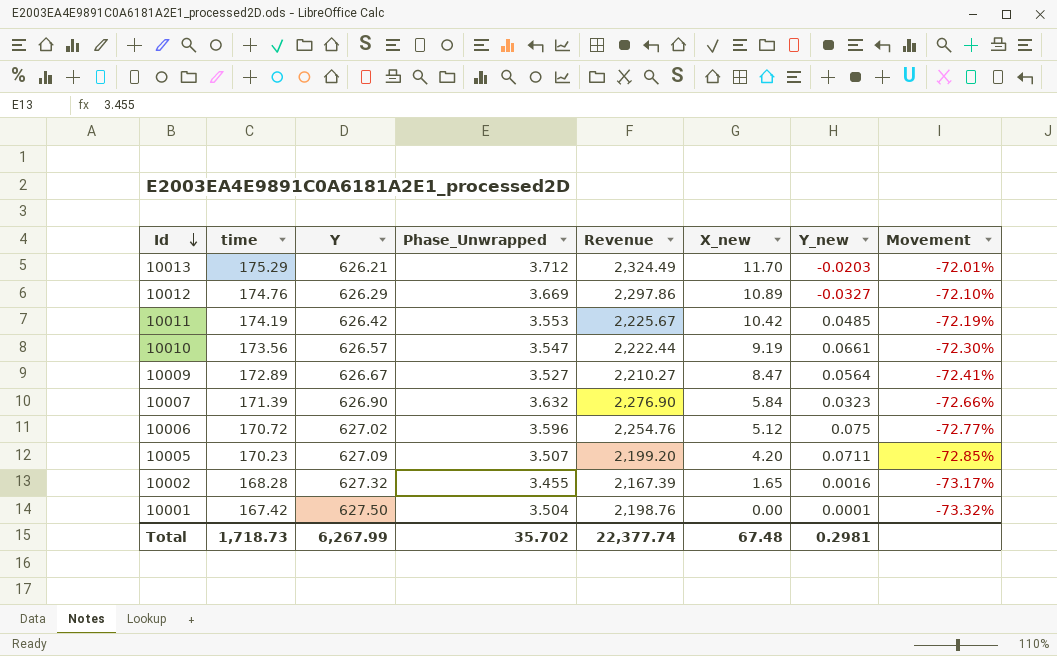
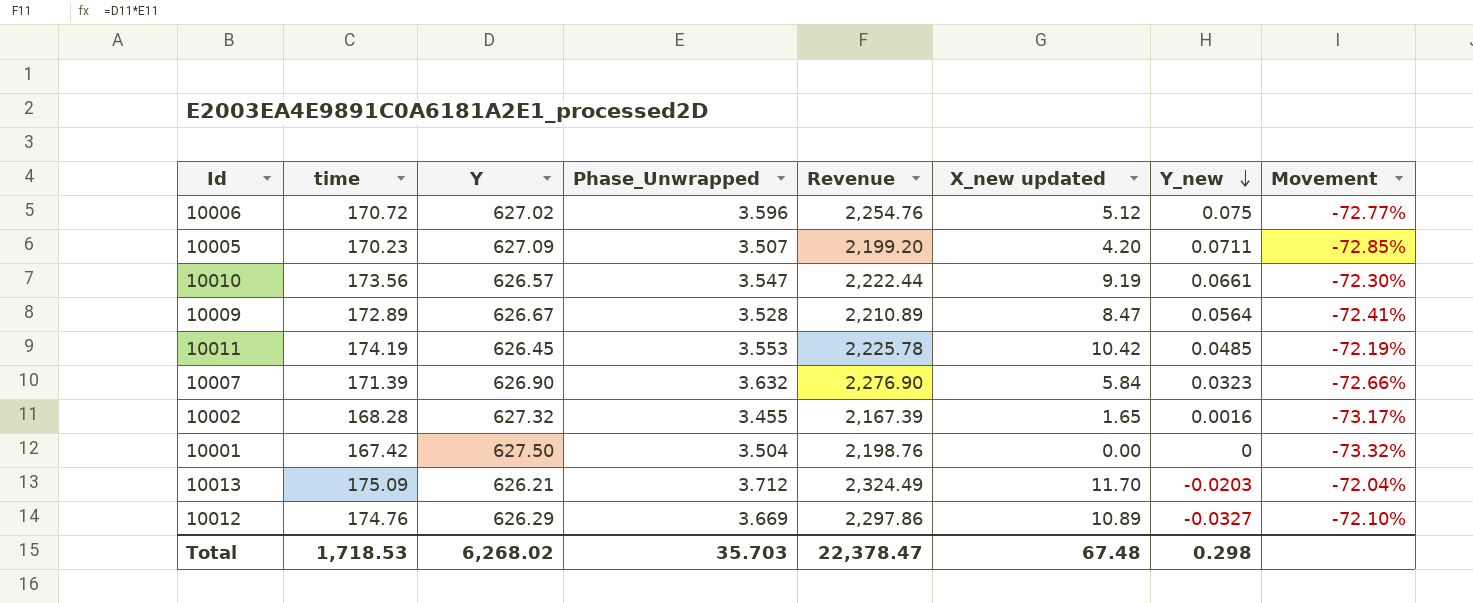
row order: Id descending -> Y_new descending
column name: X_new -> X_new updated
10009 | Phase_Unwrapped: 3.527 -> 3.528
10009 | Revenue: 2,210.27 -> 2,210.89
10011 | Y: 626.42 -> 626.45
10011 | Revenue: 2,225.67 -> 2,225.78
10001 | Y_new: 0.0001 -> 0
10013 | time: 175.29 -> 175.09
10013 | Movement: -72.01% -> -72.04%
Total | time: 1,718.73 -> 1,718.53
Total | Y: 6,267.99 -> 6,268.02
Total | Phase_Unwrapped: 35.702 -> 35.703
Total | Revenue: 22,377.74 -> 22,378.47
Total | Y_new: 0.2981 -> 0.298

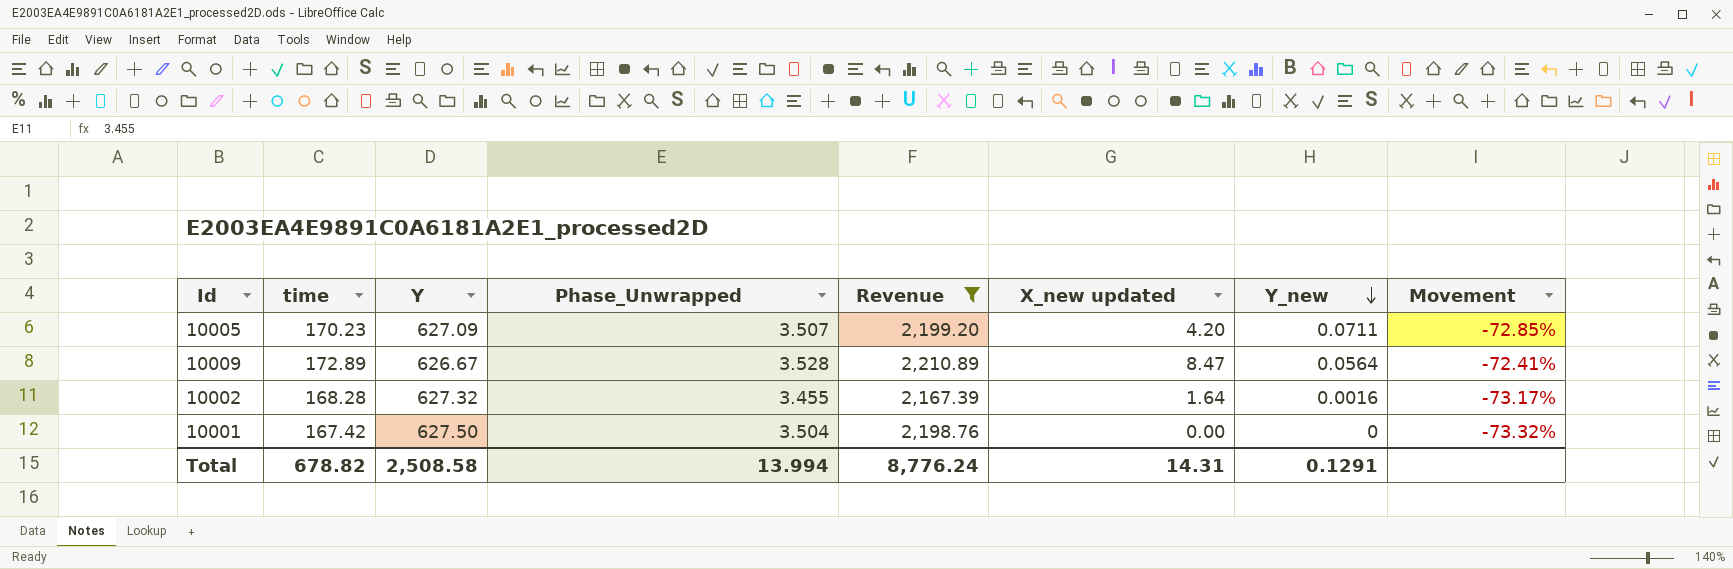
filter: none -> Revenue <= 2,210.89
10002 | X_new updated: 1.65 -> 1.64
Total | time: 1,718.53 -> 678.82
Total | Y: 6,268.02 -> 2,508.58
Total | Phase_Unwrapped: 35.703 -> 13.994
Total | Revenue: 22,378.47 -> 8,776.24
Total | X_new updated: 67.48 -> 14.31
Total | Y_new: 0.298 -> 0.1291

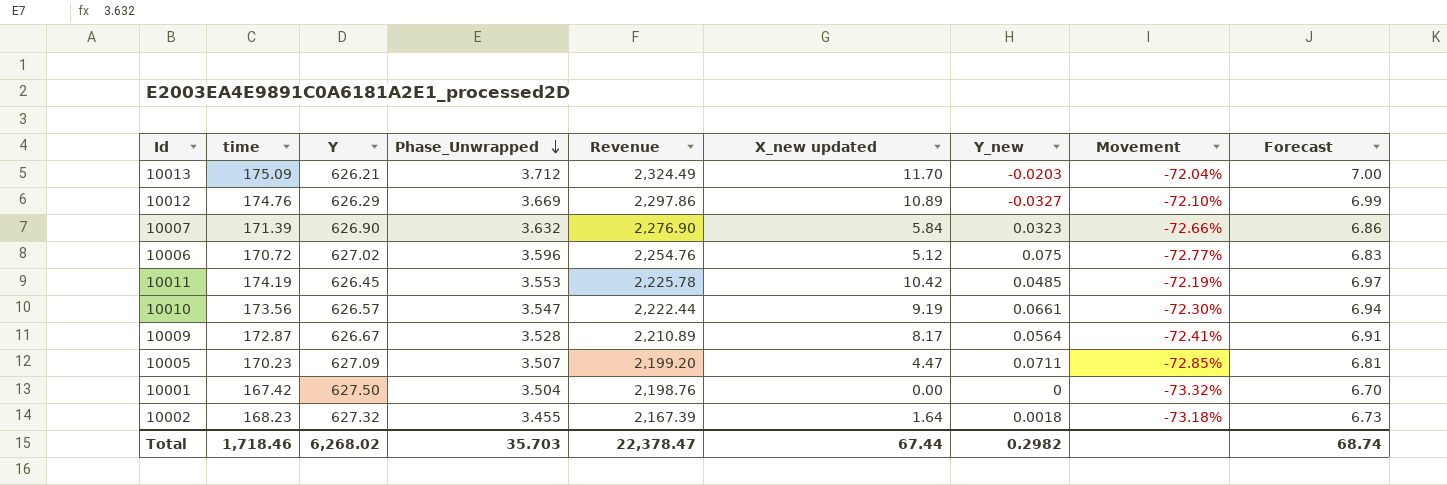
filter: Revenue <= 2,210.89 -> none
row order: Y_new descending -> Phase_Unwrapped descending
column Forecast | formula: none -> [time] * 0.04
10009 | time: 172.89 -> 172.87
10009 | X_new updated: 8.47 -> 8.17
10005 | X_new updated: 4.20 -> 4.47
10002 | time: 168.28 -> 168.23
10002 | Y_new: 0.0016 -> 0.0018
10002 | Movement: -73.17% -> -73.18%
Total | time: 678.82 -> 1,718.46
Total | Y: 2,508.58 -> 6,268.02
Total | Phase_Unwrapped: 13.994 -> 35.703
Total | Revenue: 8,776.24 -> 22,378.47
Total | X_new updated: 14.31 -> 67.44
Total | Y_new: 0.1291 -> 0.2982

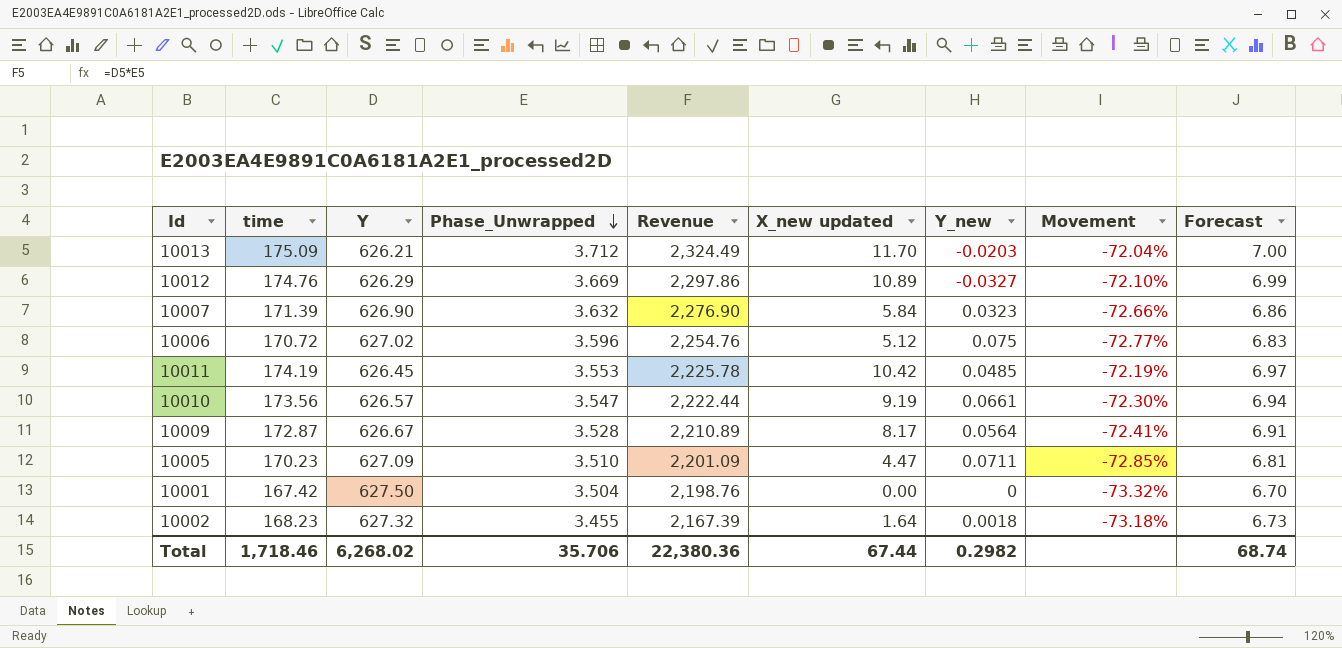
10005 | Phase_Unwrapped: 3.507 -> 3.510
10005 | Revenue: 2,199.20 -> 2,201.09
Total | Phase_Unwrapped: 35.703 -> 35.706
Total | Revenue: 22,378.47 -> 22,380.36

